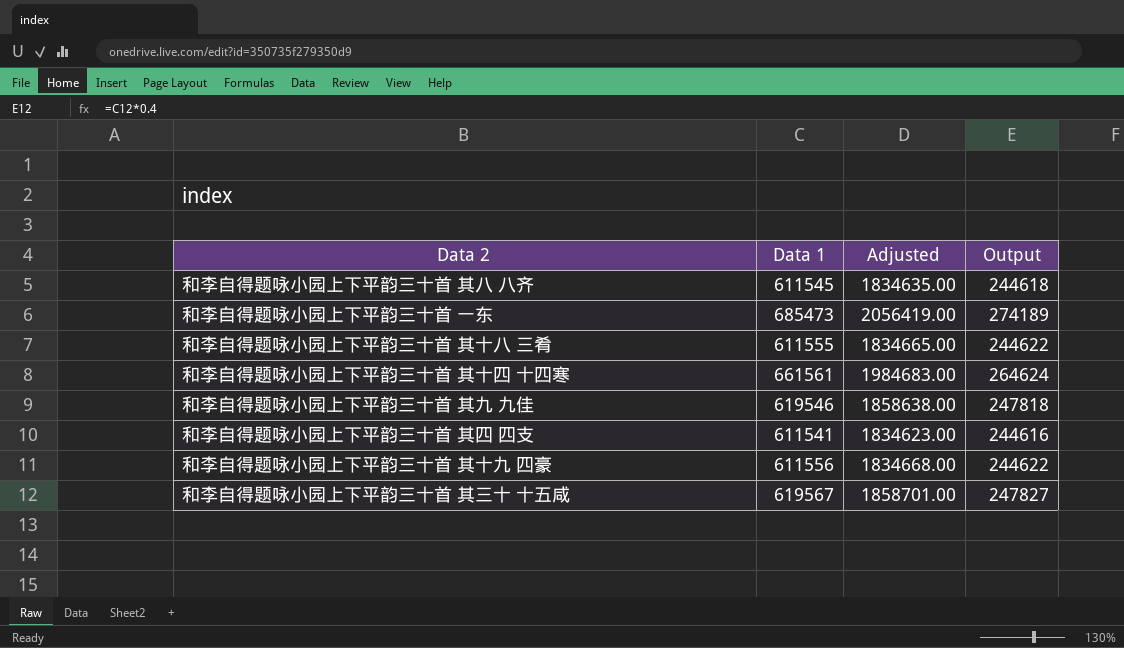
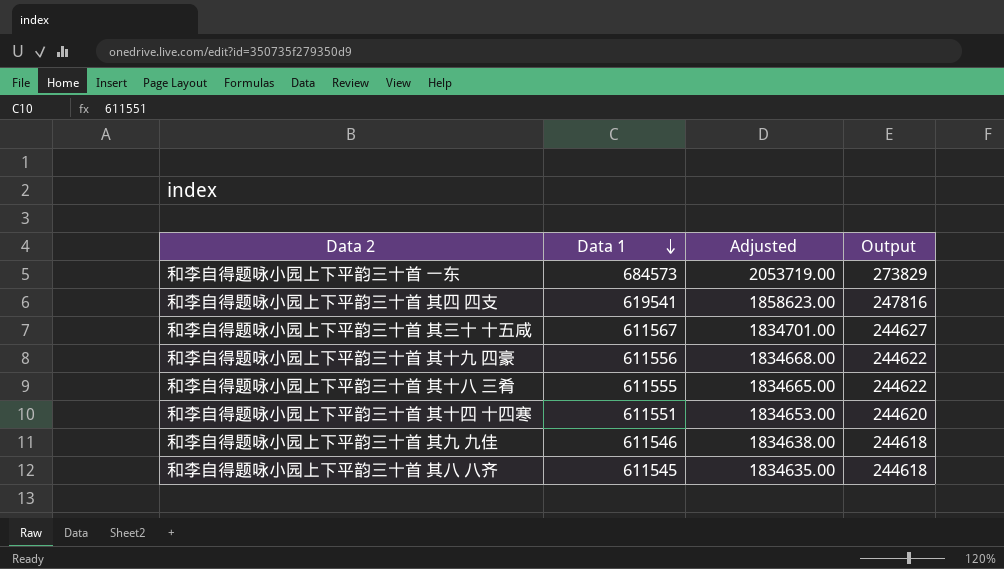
row order: none -> Data 1 descending
和李自得题咏小园上下平韵三十首 一东 | Data 1: 685473 -> 684573
和李自得题咏小园上下平韵三十首 一东 | Adjusted: 2056419.00 -> 2053719.00
和李自得题咏小园上下平韵三十首 一东 | Output: 274189 -> 273829
和李自得题咏小园上下平韵三十首 其四 四支 | Data 1: 611541 -> 619541
和李自得题咏小园上下平韵三十首 其四 四支 | Adjusted: 1834623.00 -> 1858623.00
和李自得题咏小园上下平韵三十首 其四 四支 | Output: 244616 -> 247816
和李自得题咏小园上下平韵三十首 其三十 十五咸 | Data 1: 619567 -> 611567
和李自得题咏小园上下平韵三十首 其三十 十五咸 | Adjusted: 1858701.00 -> 1834701.00
和李自得题咏小园上下平韵三十首 其三十 十五咸 | Output: 247827 -> 244627
和李自得题咏小园上下平韵三十首 其十四 十四寒 | Data 1: 661561 -> 611551
和李自得题咏小园上下平韵三十首 其十四 十四寒 | Adjusted: 1984683.00 -> 1834653.00
和李自得题咏小园上下平韵三十首 其十四 十四寒 | Output: 264624 -> 244620
和李自得题咏小园上下平韵三十首 其九 九佳 | Data 1: 619546 -> 611546
和李自得题咏小园上下平韵三十首 其九 九佳 | Adjusted: 1858638.00 -> 1834638.00
和李自得题咏小园上下平韵三十首 其九 九佳 | Output: 247818 -> 244618

